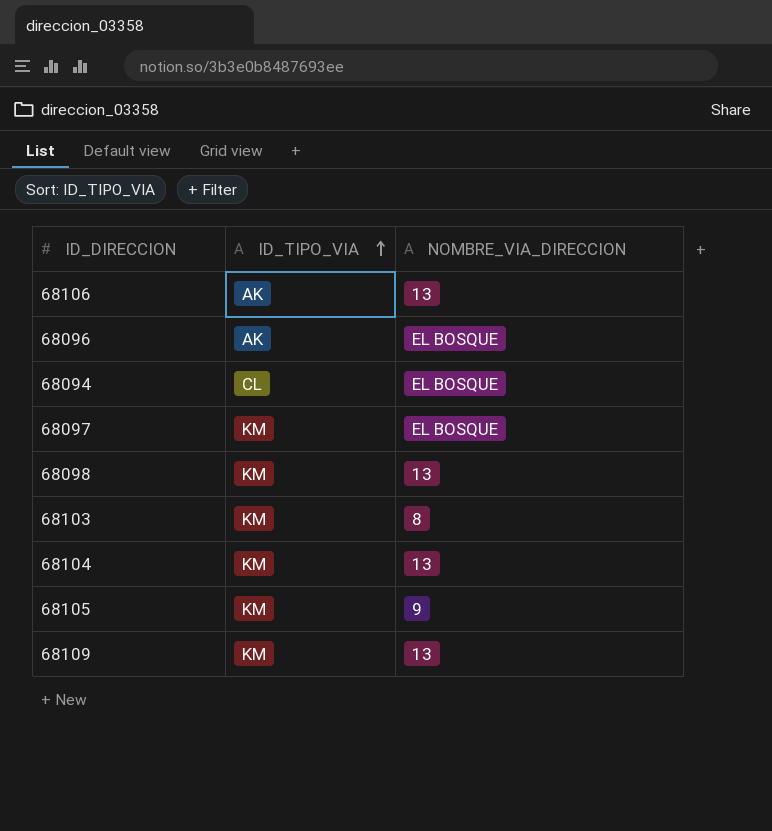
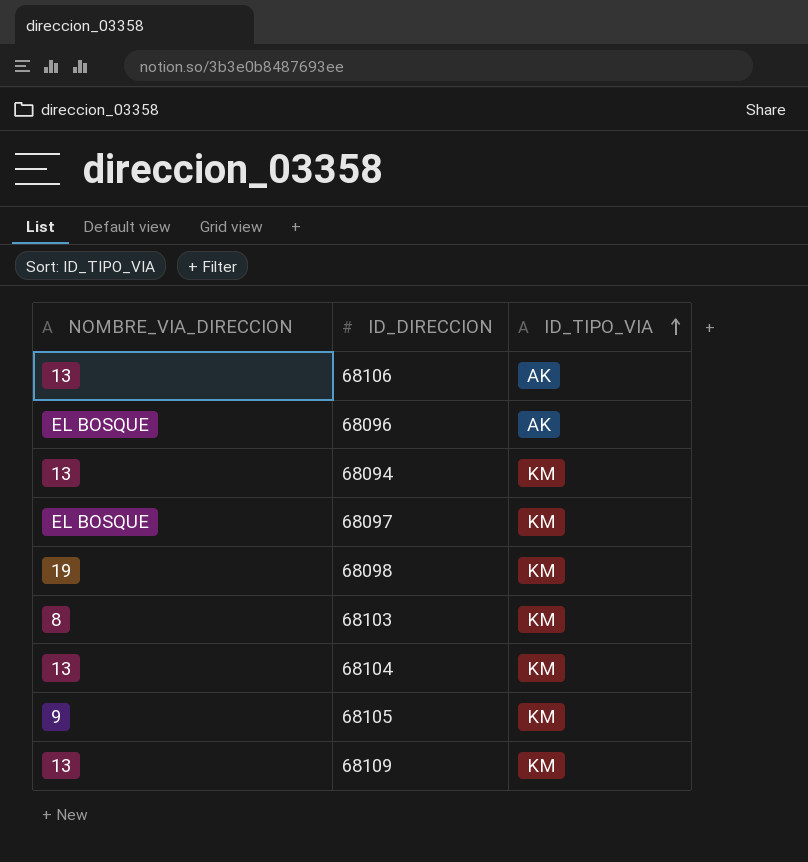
column NOMBRE_VIA_DIRECCION | position: 3 -> 1
68094 | NOMBRE_VIA_DIRECCION: EL BOSQUE -> 13
68094 | ID_TIPO_VIA: CL -> KM
68098 | NOMBRE_VIA_DIRECCION: 13 -> 19

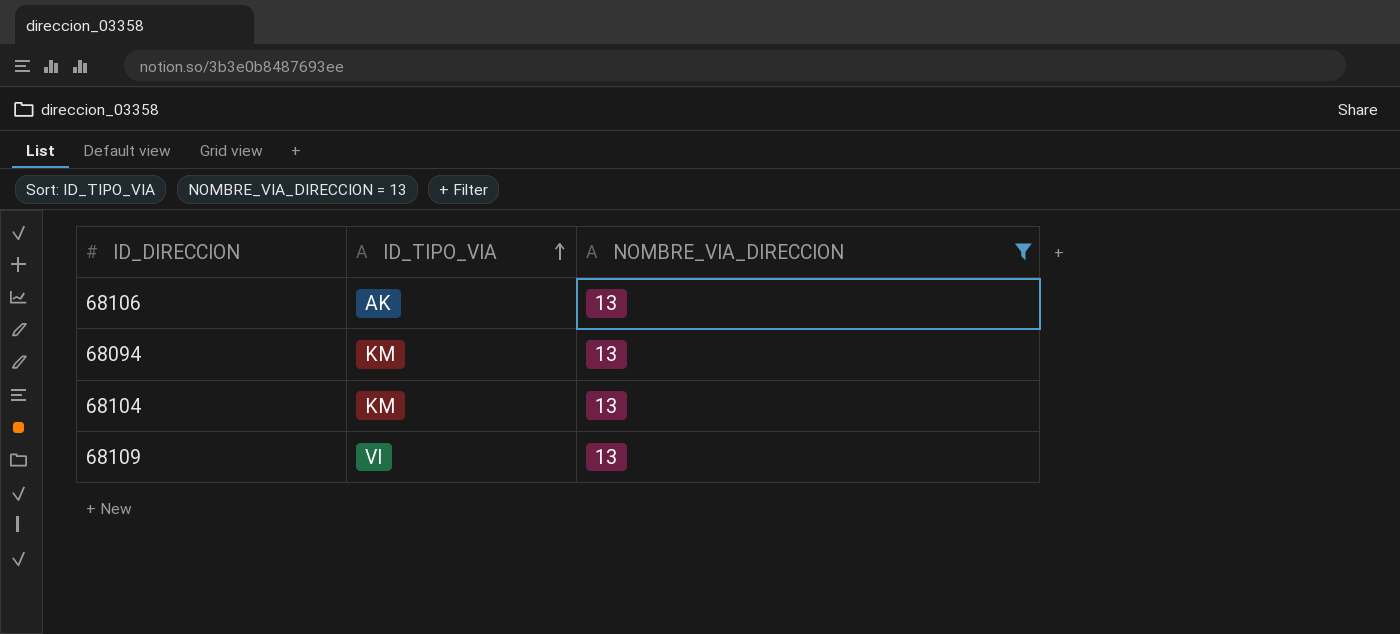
filter: none -> NOMBRE_VIA_DIRECCION = 13
column NOMBRE_VIA_DIRECCION | position: 1 -> 3
68109 | ID_TIPO_VIA: KM -> VI

